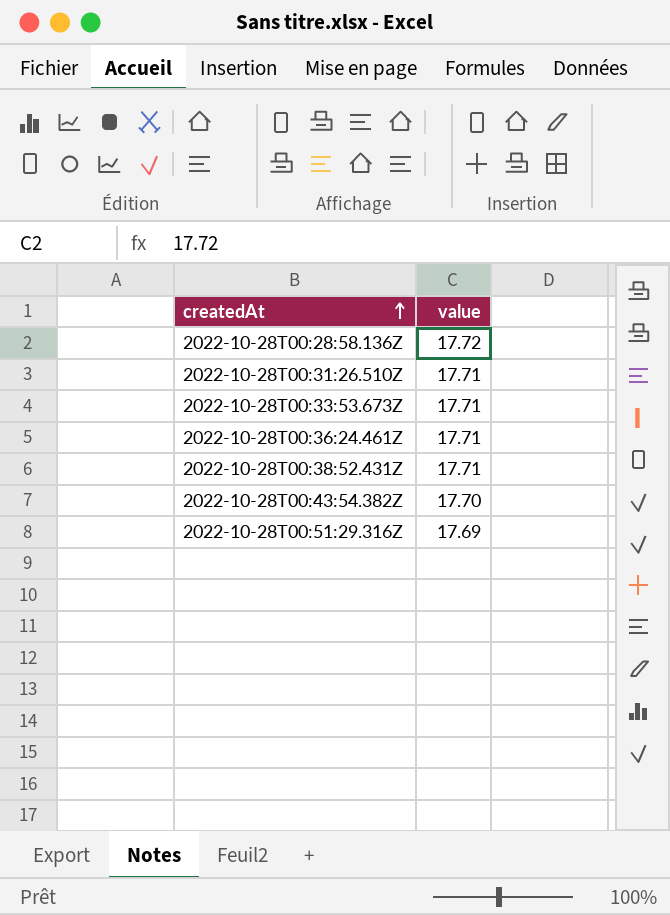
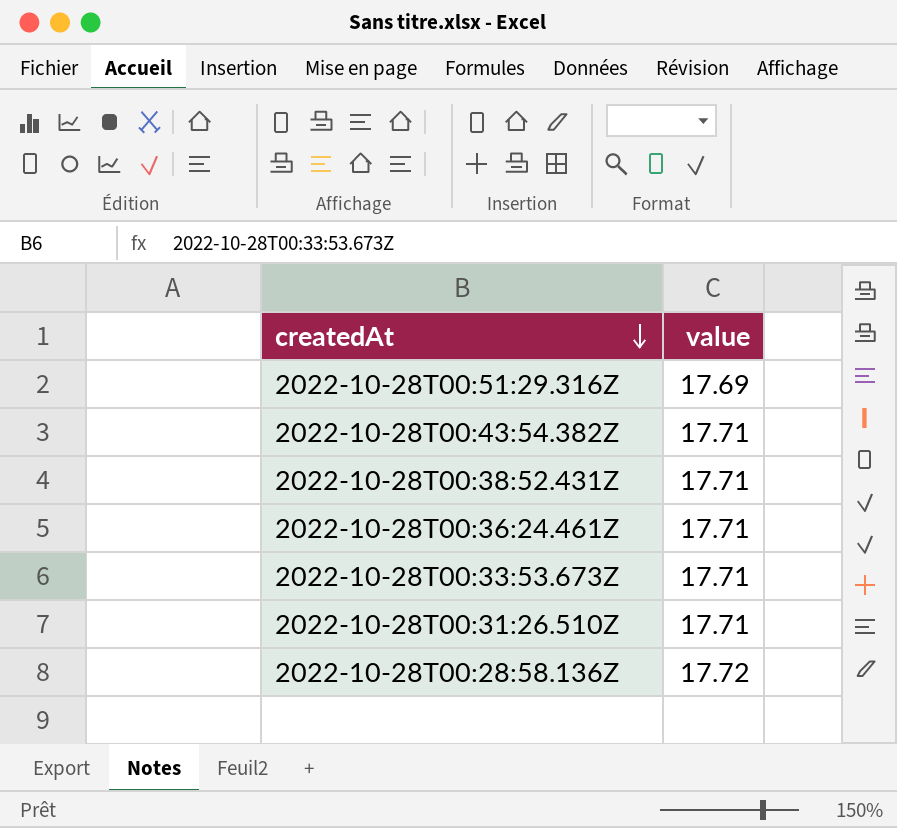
row order: createdAt ascending -> createdAt descending
2022-10-28T00:43:54.382Z | value: 17.70 -> 17.71

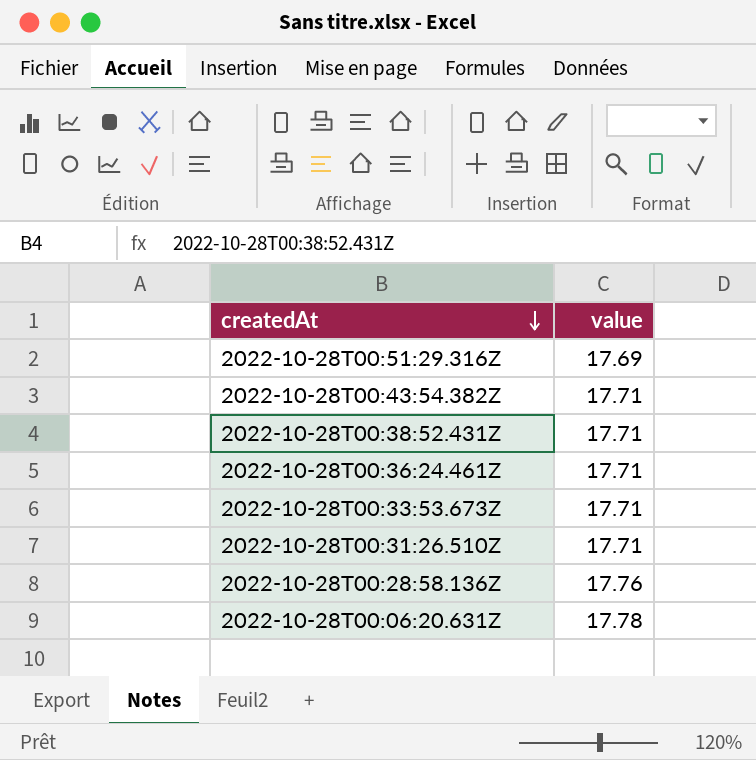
2022-10-28T00:28:58.136Z | value: 17.72 -> 17.76
row 2022-10-28T00:06:20.631Z: none -> 17.78

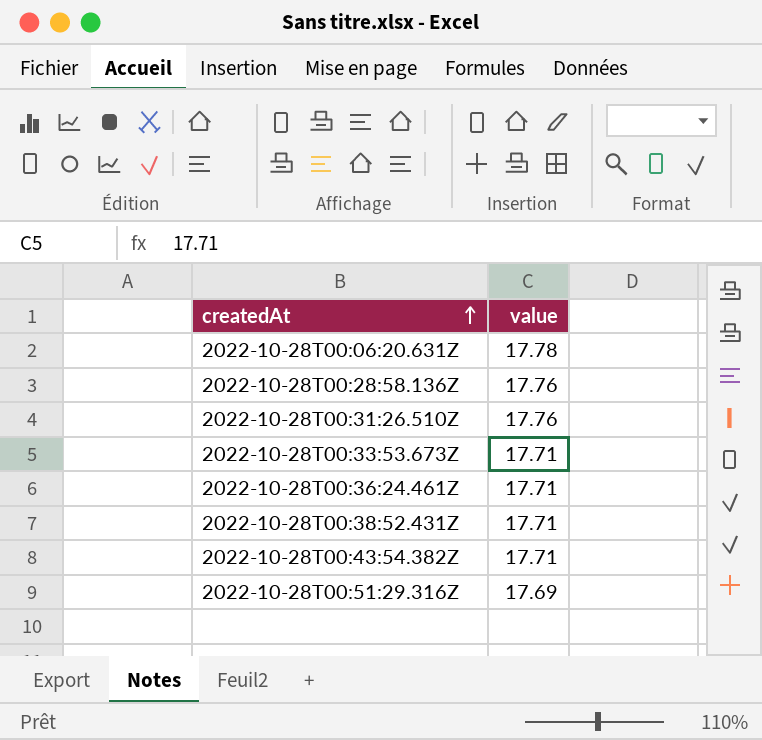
row order: createdAt descending -> createdAt ascending
2022-10-28T00:31:26.510Z | value: 17.71 -> 17.76

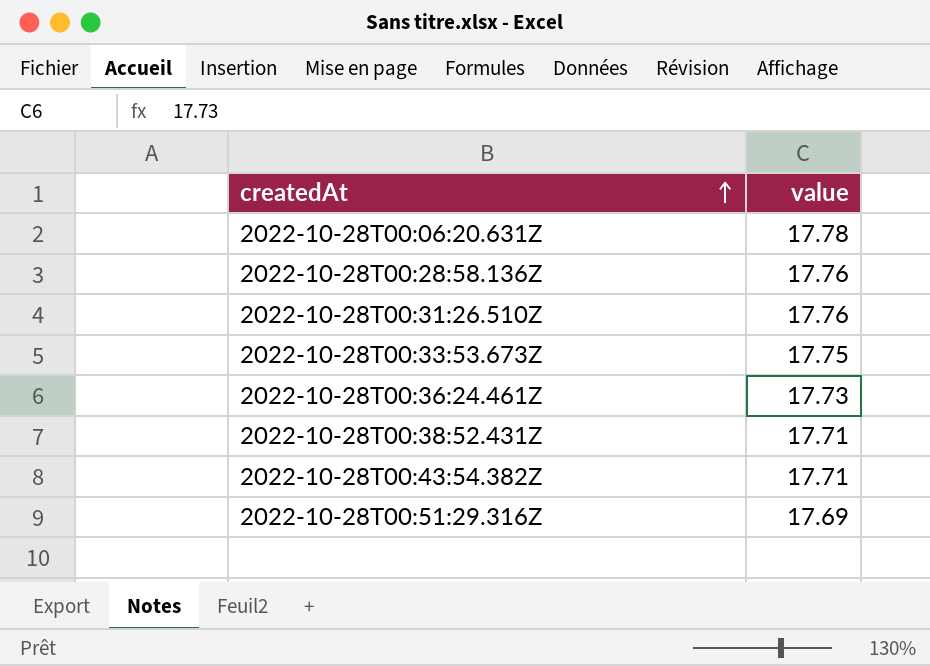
2022-10-28T00:33:53.673Z | value: 17.71 -> 17.75
2022-10-28T00:36:24.461Z | value: 17.71 -> 17.73

